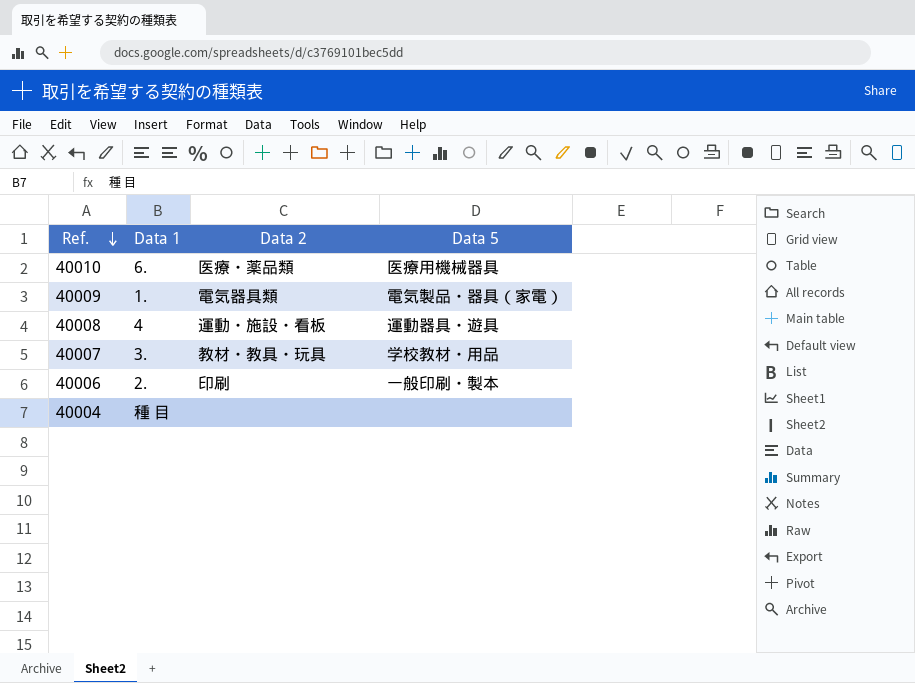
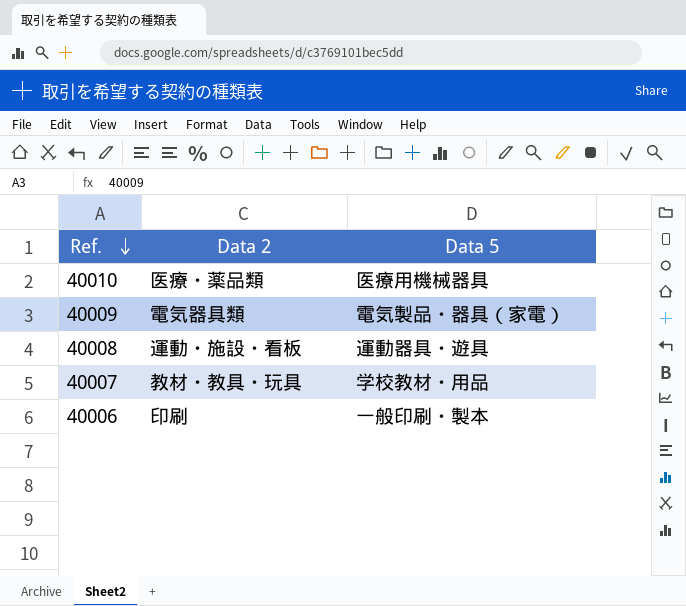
column Data 1 | position: 2 -> none
row 40004: 種 目 | none | none -> none

